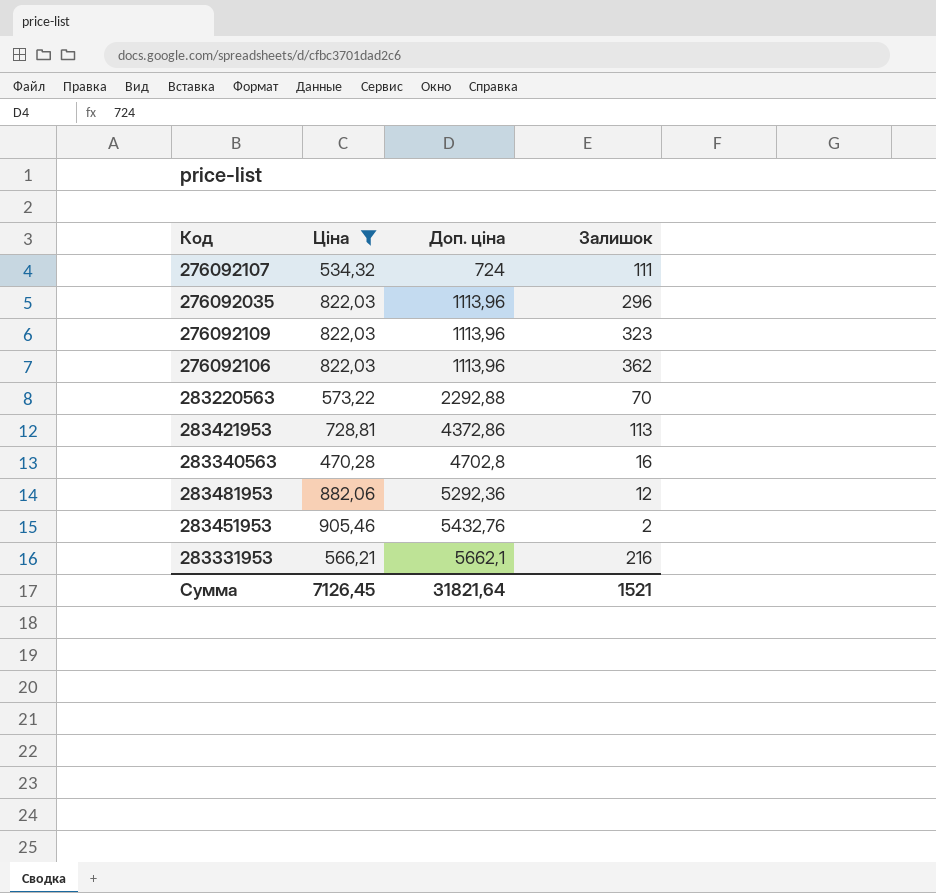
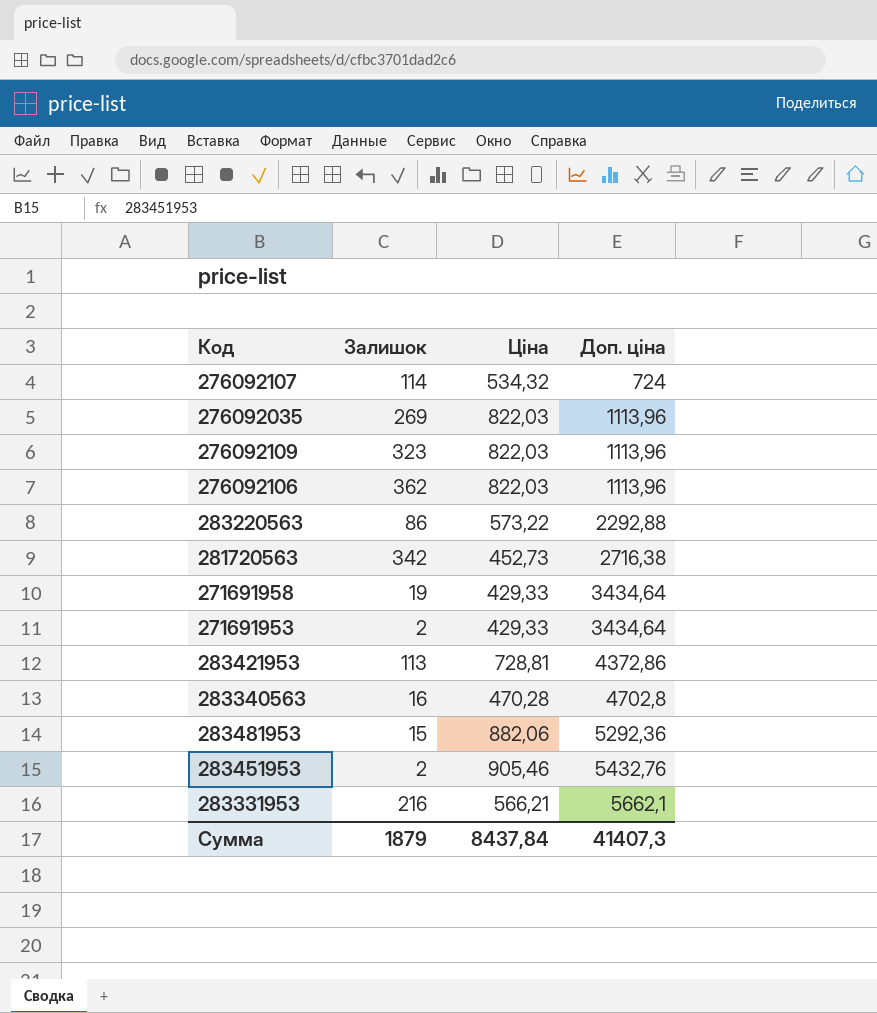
filter: Ціна >= 470,28 -> none
column Залишок | position: 4 -> 2
276092107 | Залишок: 111 -> 114
276092035 | Залишок: 296 -> 269
283220563 | Залишок: 70 -> 86
283481953 | Залишок: 12 -> 15
Сумма | Залишок: 1521 -> 1879
Сумма | Ціна: 7126,45 -> 8437,84
Сумма | Доп. ціна: 31821,64 -> 41407,3

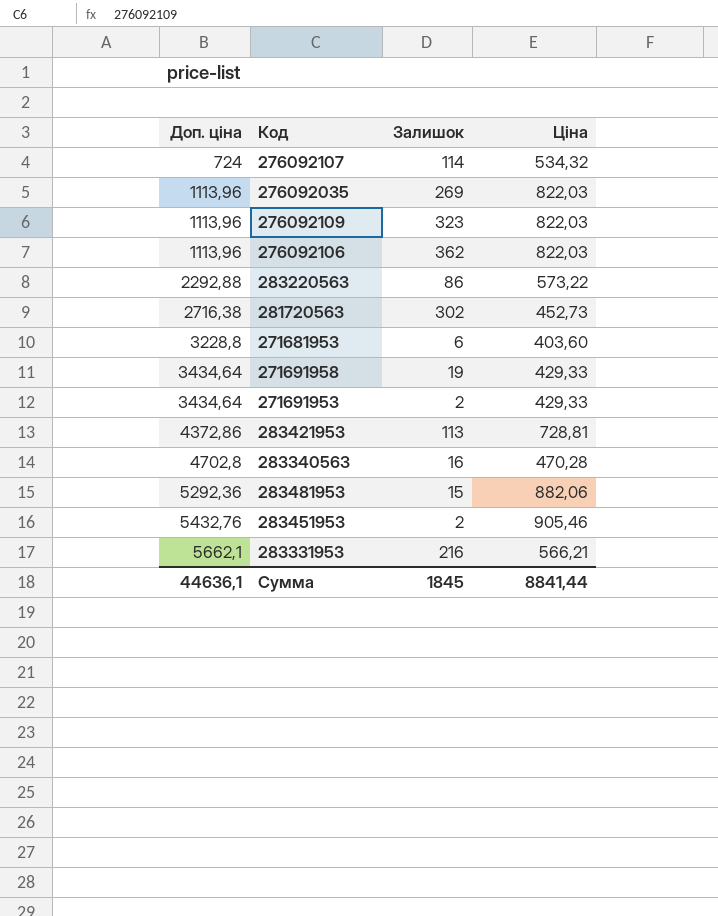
column Доп. ціна | position: 4 -> 1
281720563 | Залишок: 342 -> 302
row 271681953: none -> 3228,8 | 6 | 403,60
Сумма | Доп. ціна: 41407,3 -> 44636,1
Сумма | Залишок: 1879 -> 1845
Сумма | Ціна: 8437,84 -> 8841,44

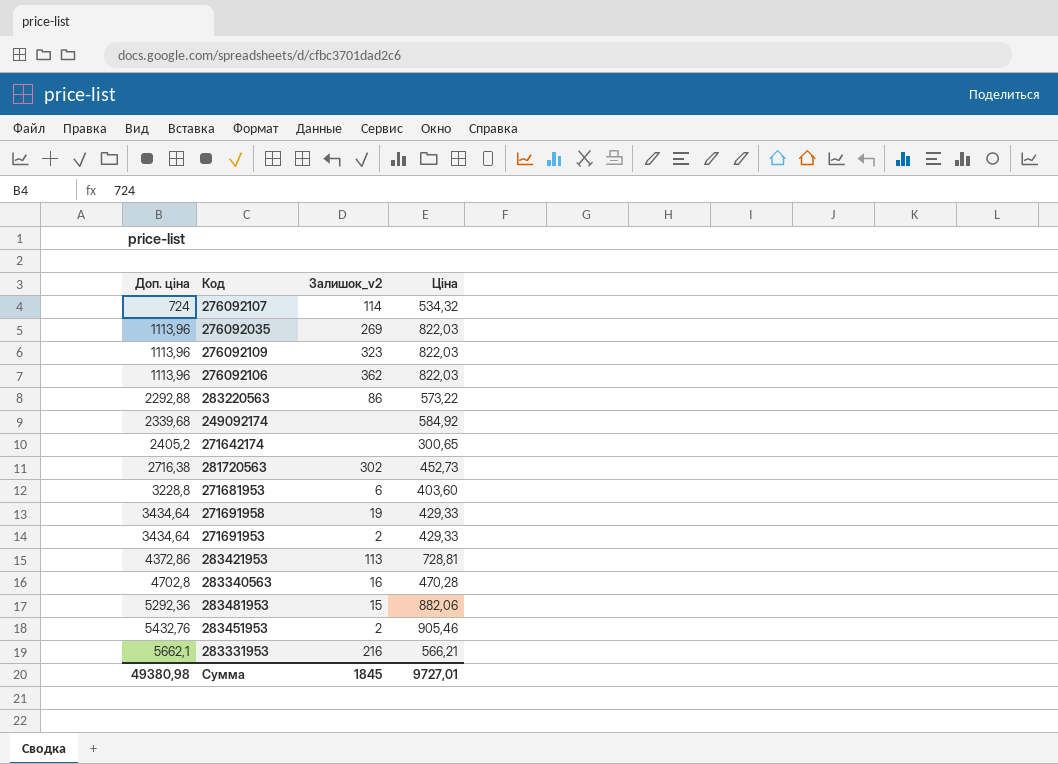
column name: Залишок -> Залишок_v2
row 249092174: none -> 2339,68 | none | 584,92
row 271642174: none -> 2405,2 | none | 300,65
Сумма | Доп. ціна: 44636,1 -> 49380,98
Сумма | Ціна: 8841,44 -> 9727,01

